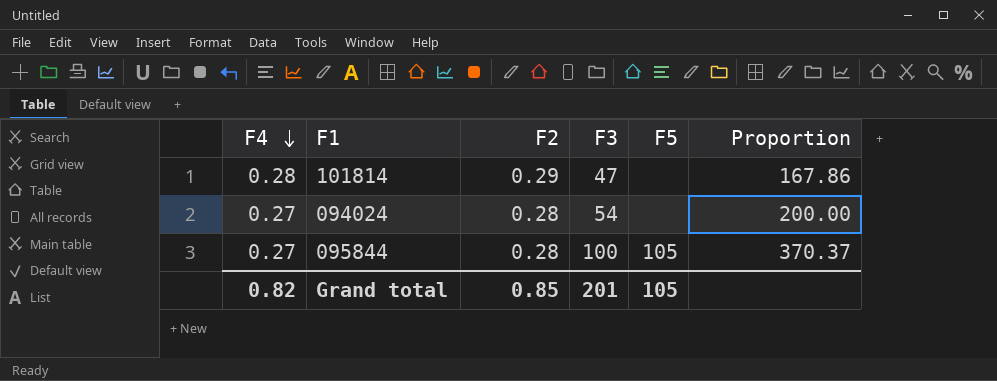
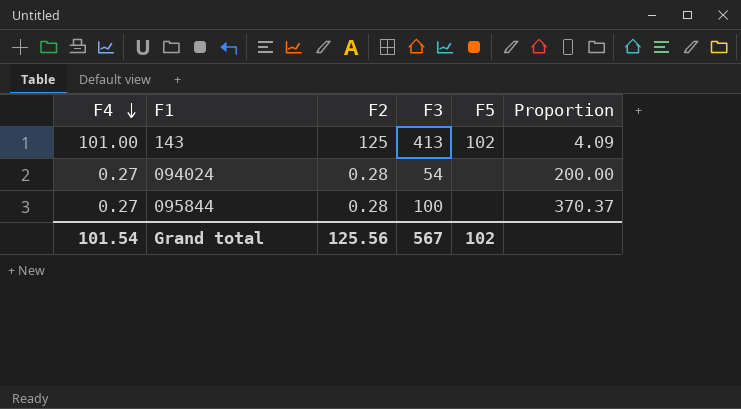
row 101814: 0.28 | 0.29 | 47 | none | 167.86 -> none
row 143: none -> 101.00 | 125 | 413 | 102 | 4.09
095844 | F5: 105 -> none
Grand total | F4: 0.82 -> 101.54
Grand total | F2: 0.85 -> 125.56
Grand total | F3: 201 -> 567
Grand total | F5: 105 -> 102

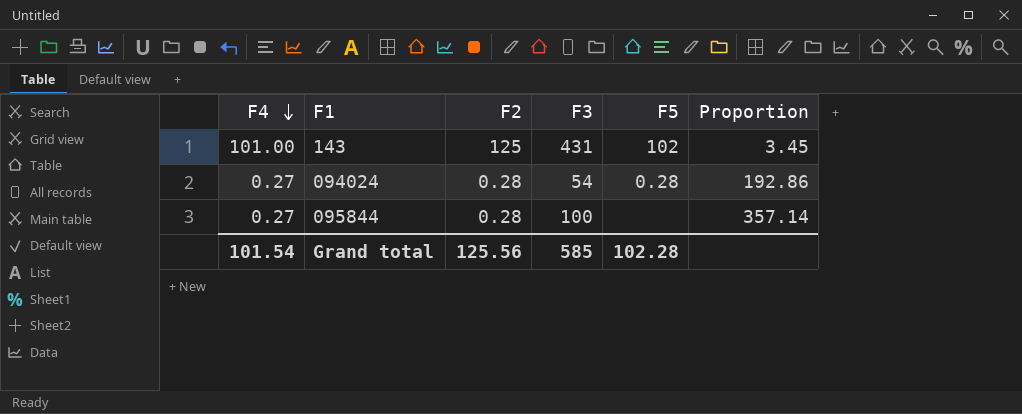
column Proportion | formula: [F3] / [F4] -> [F3] / [F2]
143 | F3: 413 -> 431
094024 | F5: none -> 0.28
Grand total | F3: 567 -> 585
Grand total | F5: 102 -> 102.28

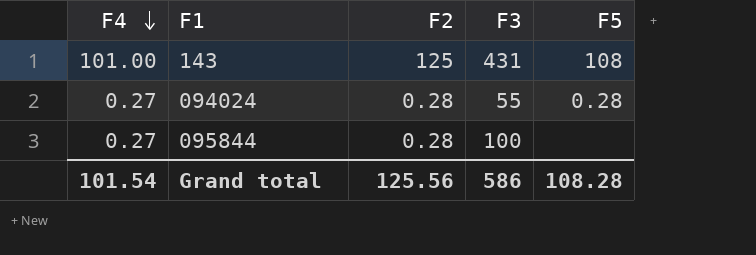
column Proportion | formula: [F3] / [F2] -> none
143 | F5: 102 -> 108
094024 | F3: 54 -> 55
Grand total | F3: 585 -> 586
Grand total | F5: 102.28 -> 108.28

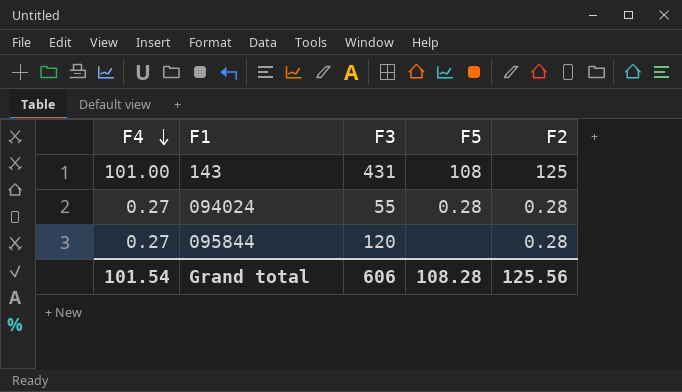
column F2 | position: 3 -> 5
095844 | F3: 100 -> 120
Grand total | F3: 586 -> 606

